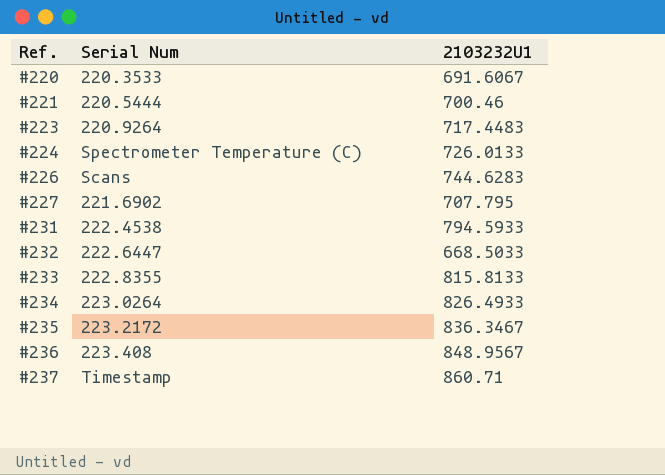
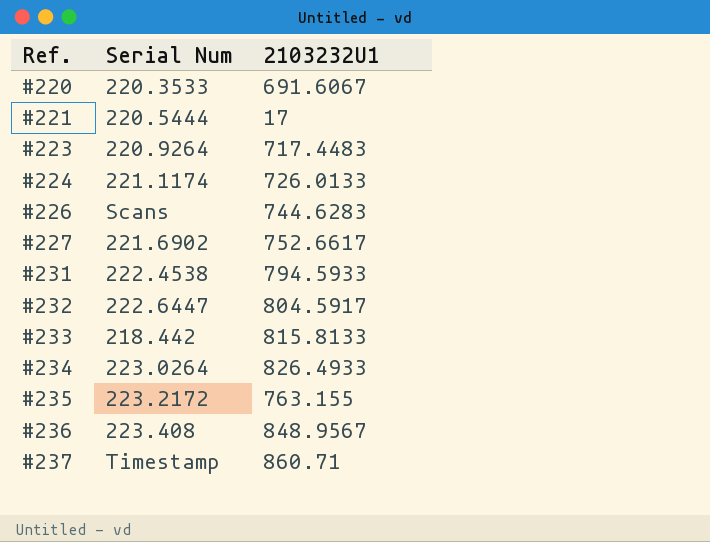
#221 | 2103232U1: 700.46 -> 17
#224 | Serial Num: Spectrometer Temperature (C) -> 221.1174
#227 | 2103232U1: 707.795 -> 752.6617
#232 | 2103232U1: 668.5033 -> 804.5917
#233 | Serial Num: 222.8355 -> 218.442
#235 | 2103232U1: 836.3467 -> 763.155

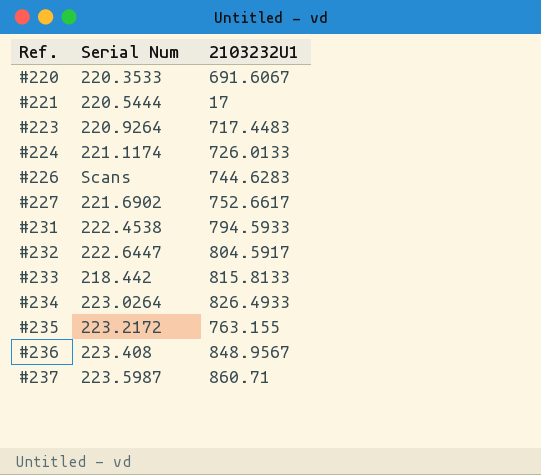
#237 | Serial Num: Timestamp -> 223.5987

